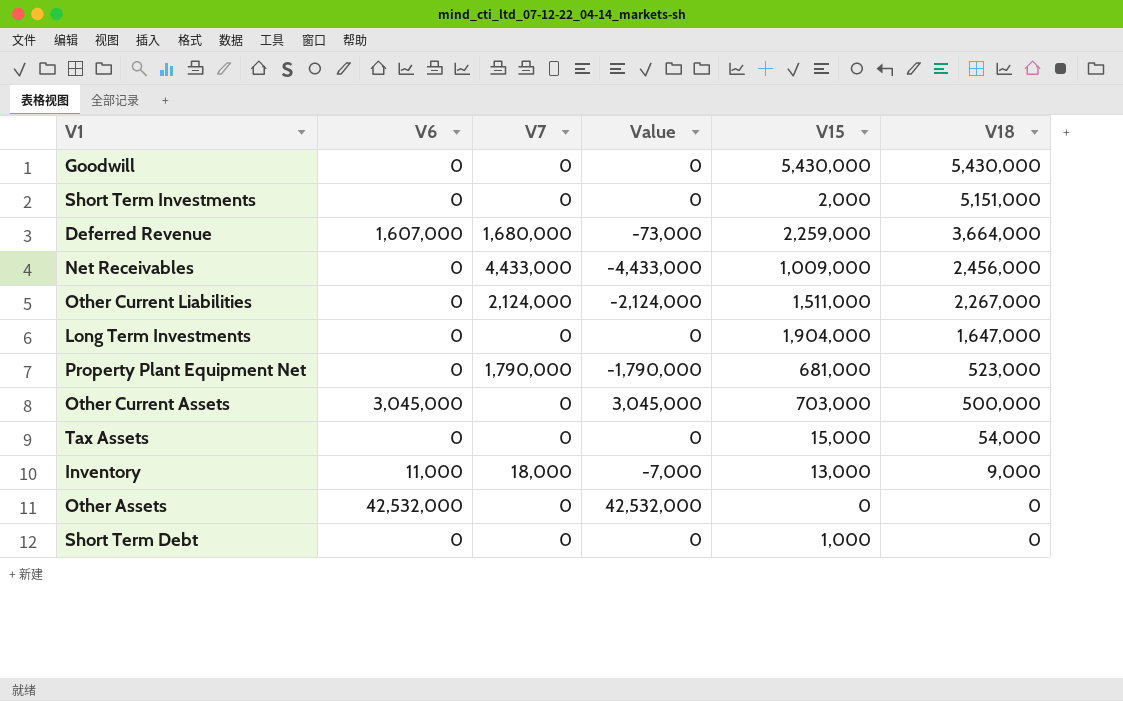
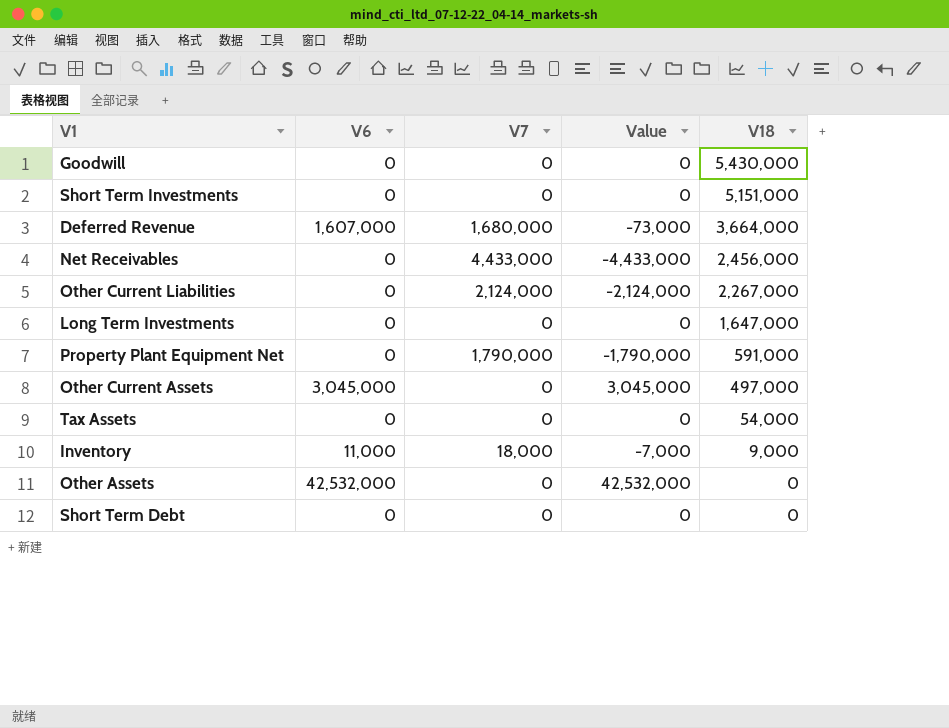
column V15 | position: 5 -> none
Property Plant Equipment Net | V18: 523,000 -> 591,000
Other Current Assets | V18: 500,000 -> 497,000

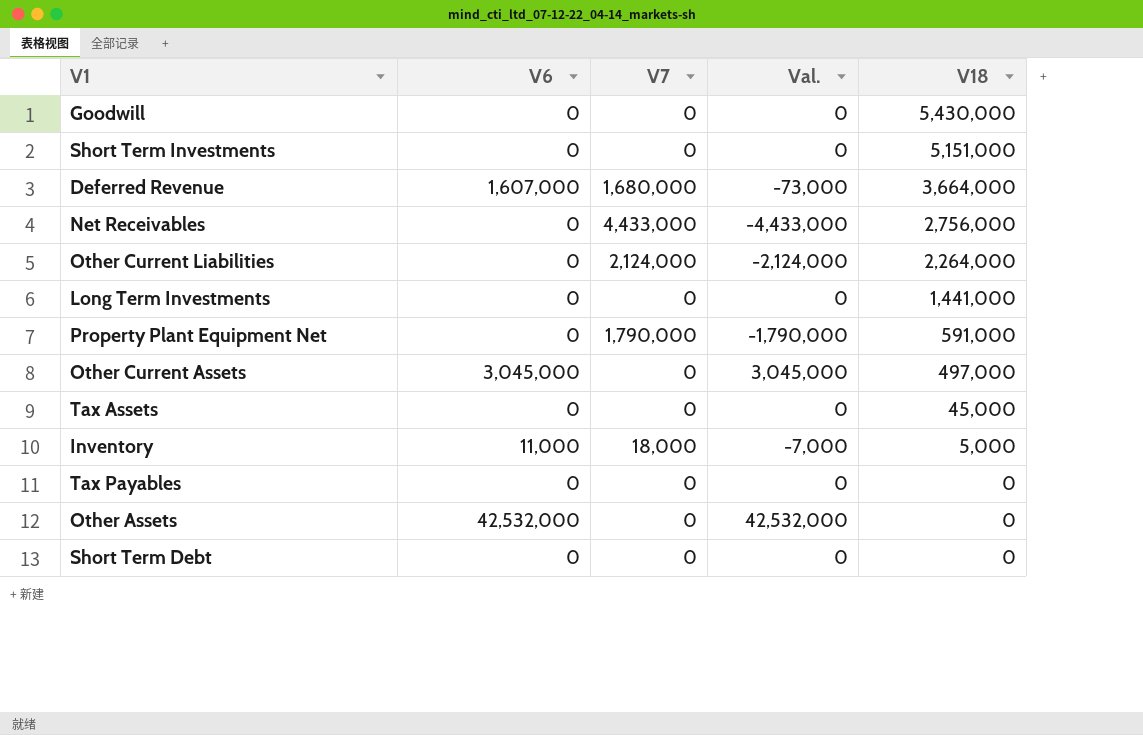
column name: Value -> Val.
Net Receivables | V18: 2,456,000 -> 2,756,000
Other Current Liabilities | V18: 2,267,000 -> 2,264,000
Long Term Investments | V18: 1,647,000 -> 1,441,000
Tax Assets | V18: 54,000 -> 45,000
Inventory | V18: 9,000 -> 5,000
row Tax Payables: none -> 0 | 0 | 0 | 0

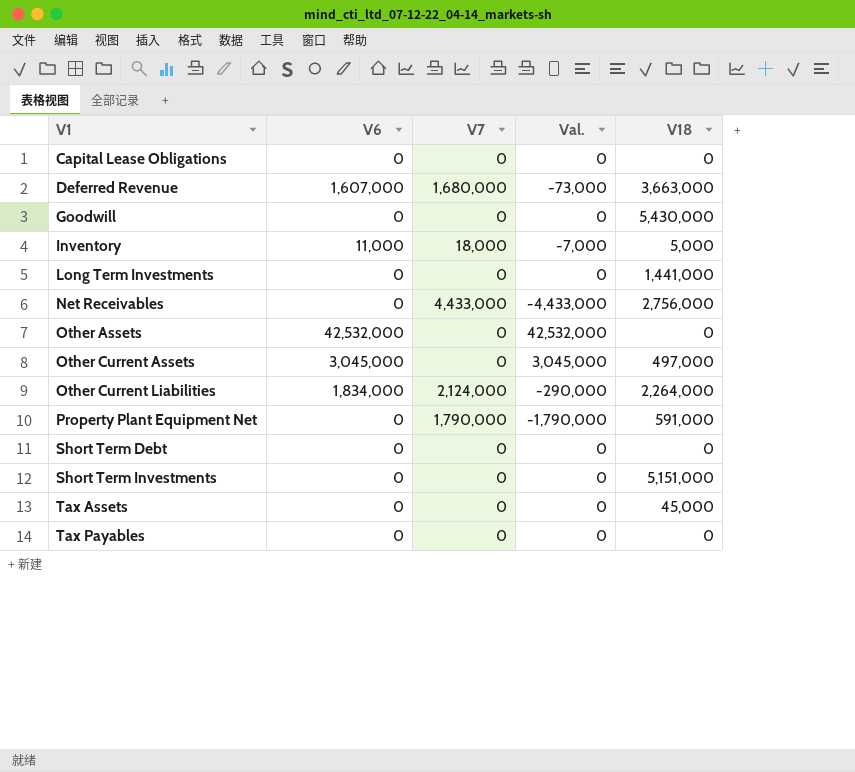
row order: V18 descending -> V1 ascending
row Capital Lease Obligations: none -> 0 | 0 | 0 | 0
Deferred Revenue | V18: 3,664,000 -> 3,663,000
Other Current Liabilities | V6: 0 -> 1,834,000
Other Current Liabilities | Val.: -2,124,000 -> -290,000

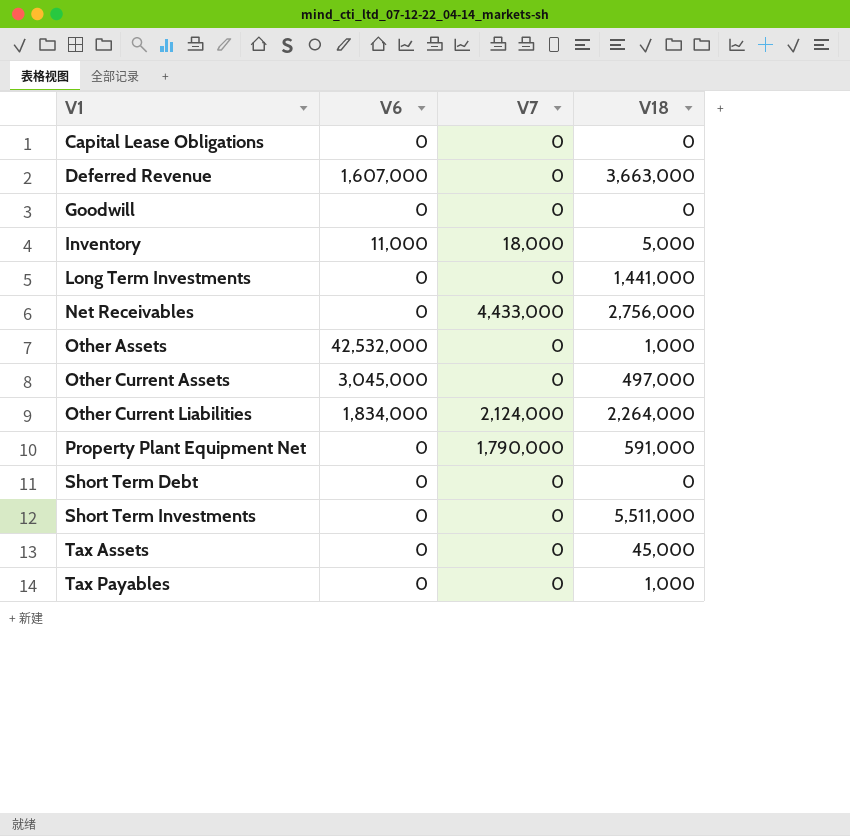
column Val. | formula: [V6] - [V7] -> none
Deferred Revenue | V7: 1,680,000 -> 0
Goodwill | V18: 5,430,000 -> 0
Other Assets | V18: 0 -> 1,000
Short Term Investments | V18: 5,151,000 -> 5,511,000
Tax Payables | V18: 0 -> 1,000

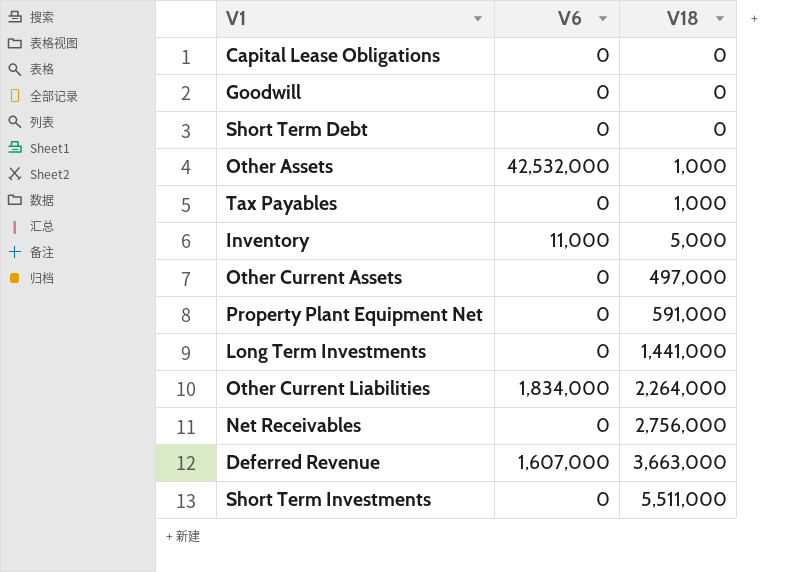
row order: V1 ascending -> V18 ascending
column V7 | position: 3 -> none
row Tax Assets: 0 | 0 | 45,000 -> none
Other Current Assets | V6: 3,045,000 -> 0

